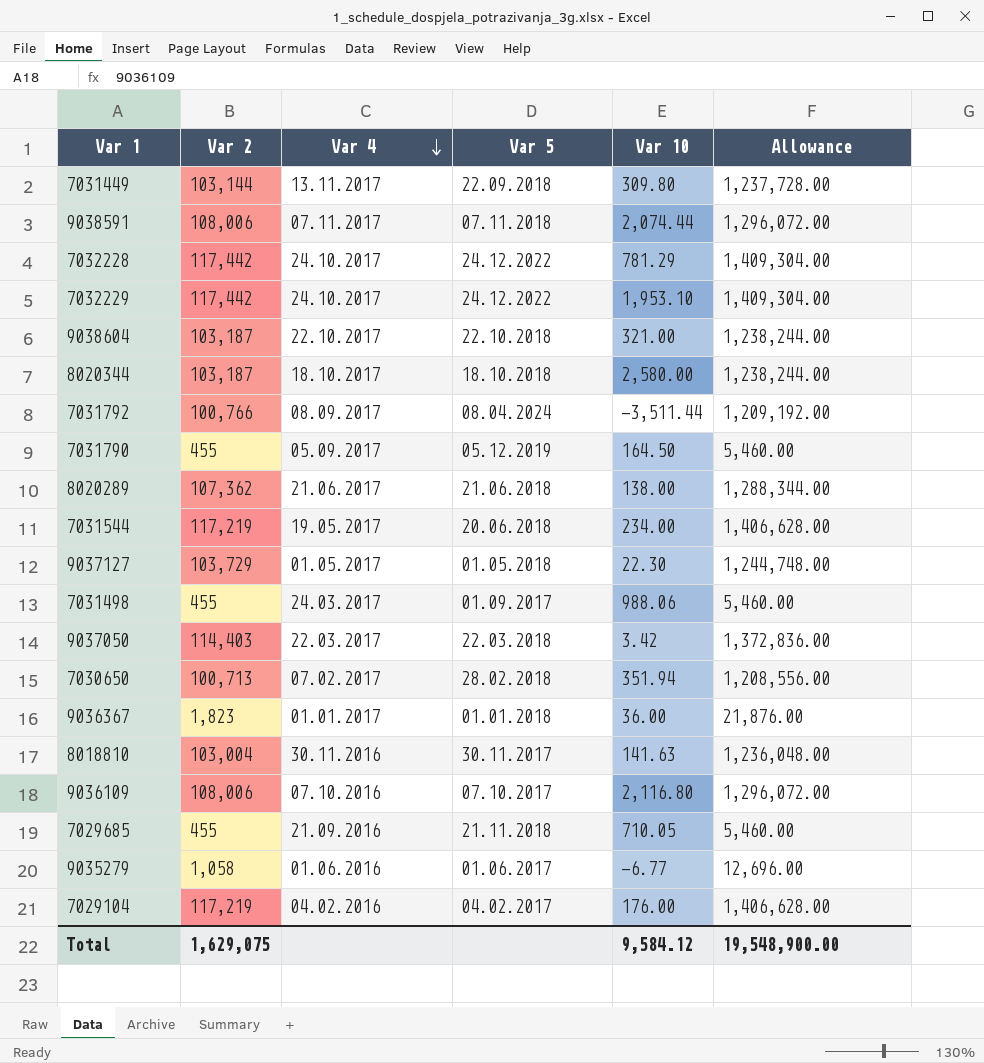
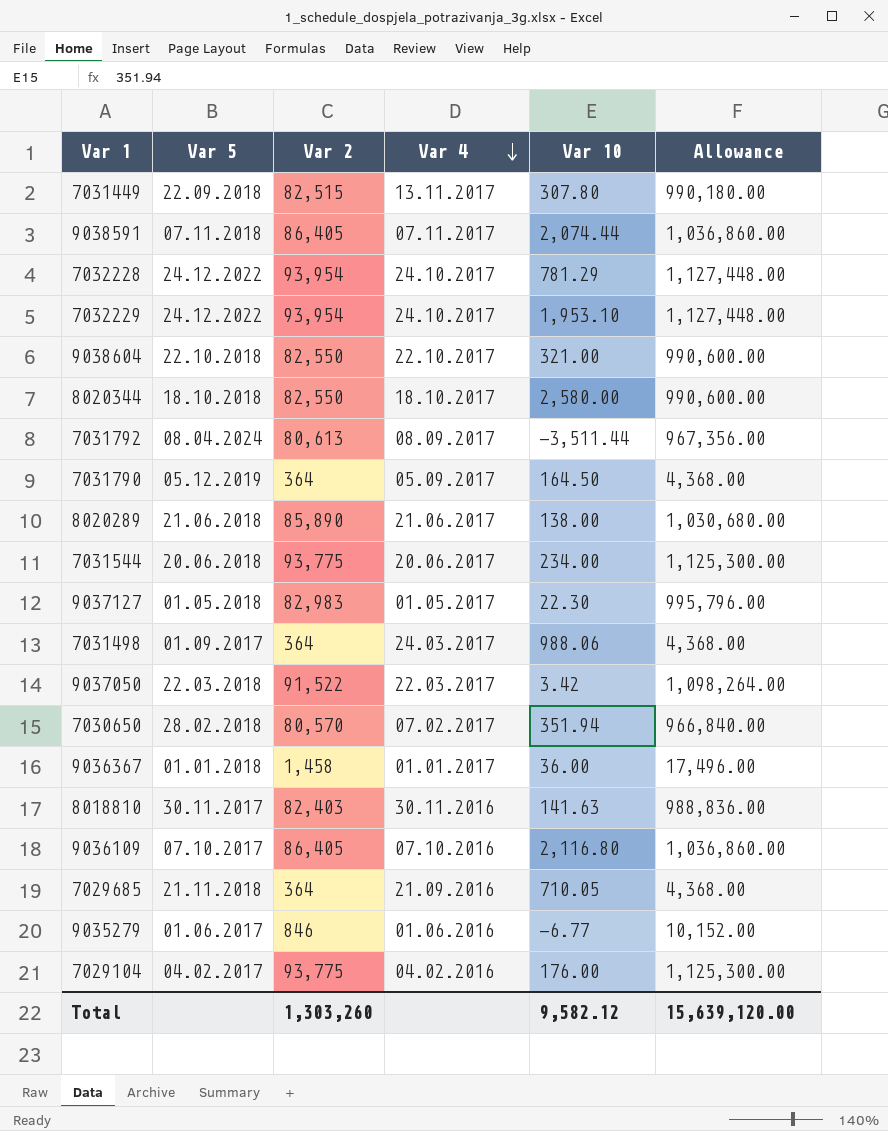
column Var 5 | position: 4 -> 2
7031449 | Var 2: 103,144 -> 82,515
7031449 | Var 10: 309.80 -> 307.80
7031449 | Allowance: 1,237,728.00 -> 990,180.00
9038591 | Var 2: 108,006 -> 86,405
9038591 | Allowance: 1,296,072.00 -> 1,036,860.00
7032228 | Var 2: 117,442 -> 93,954
7032228 | Allowance: 1,409,304.00 -> 1,127,448.00
7032229 | Var 2: 117,442 -> 93,954
7032229 | Allowance: 1,409,304.00 -> 1,127,448.00
9038604 | Var 2: 103,187 -> 82,550
9038604 | Allowance: 1,238,244.00 -> 990,600.00
8020344 | Var 2: 103,187 -> 82,550
8020344 | Allowance: 1,238,244.00 -> 990,600.00
7031792 | Var 2: 100,766 -> 80,613
7031792 | Allowance: 1,209,192.00 -> 967,356.00
7031790 | Var 2: 455 -> 364
7031790 | Allowance: 5,460.00 -> 4,368.00
8020289 | Var 2: 107,362 -> 85,890
8020289 | Allowance: 1,288,344.00 -> 1,030,680.00
7031544 | Var 2: 117,219 -> 93,775
7031544 | Var 4: 19.05.2017 -> 20.06.2017
7031544 | Allowance: 1,406,628.00 -> 1,125,300.00
9037127 | Var 2: 103,729 -> 82,983
9037127 | Allowance: 1,244,748.00 -> 995,796.00
7031498 | Var 2: 455 -> 364
7031498 | Allowance: 5,460.00 -> 4,368.00
9037050 | Var 2: 114,403 -> 91,522
9037050 | Allowance: 1,372,836.00 -> 1,098,264.00
7030650 | Var 2: 100,713 -> 80,570
7030650 | Allowance: 1,208,556.00 -> 966,840.00
9036367 | Var 2: 1,823 -> 1,458
9036367 | Allowance: 21,876.00 -> 17,496.00
8018810 | Var 2: 103,004 -> 82,403
8018810 | Allowance: 1,236,048.00 -> 988,836.00
9036109 | Var 2: 108,006 -> 86,405
9036109 | Allowance: 1,296,072.00 -> 1,036,860.00
7029685 | Var 2: 455 -> 364
7029685 | Allowance: 5,460.00 -> 4,368.00
9035279 | Var 2: 1,058 -> 846
9035279 | Allowance: 12,696.00 -> 10,152.00
7029104 | Var 2: 117,219 -> 93,775
7029104 | Allowance: 1,406,628.00 -> 1,125,300.00
Total | Var 2: 1,629,075 -> 1,303,260
Total | Var 10: 9,584.12 -> 9,582.12
Total | Allowance: 19,548,900.00 -> 15,639,120.00

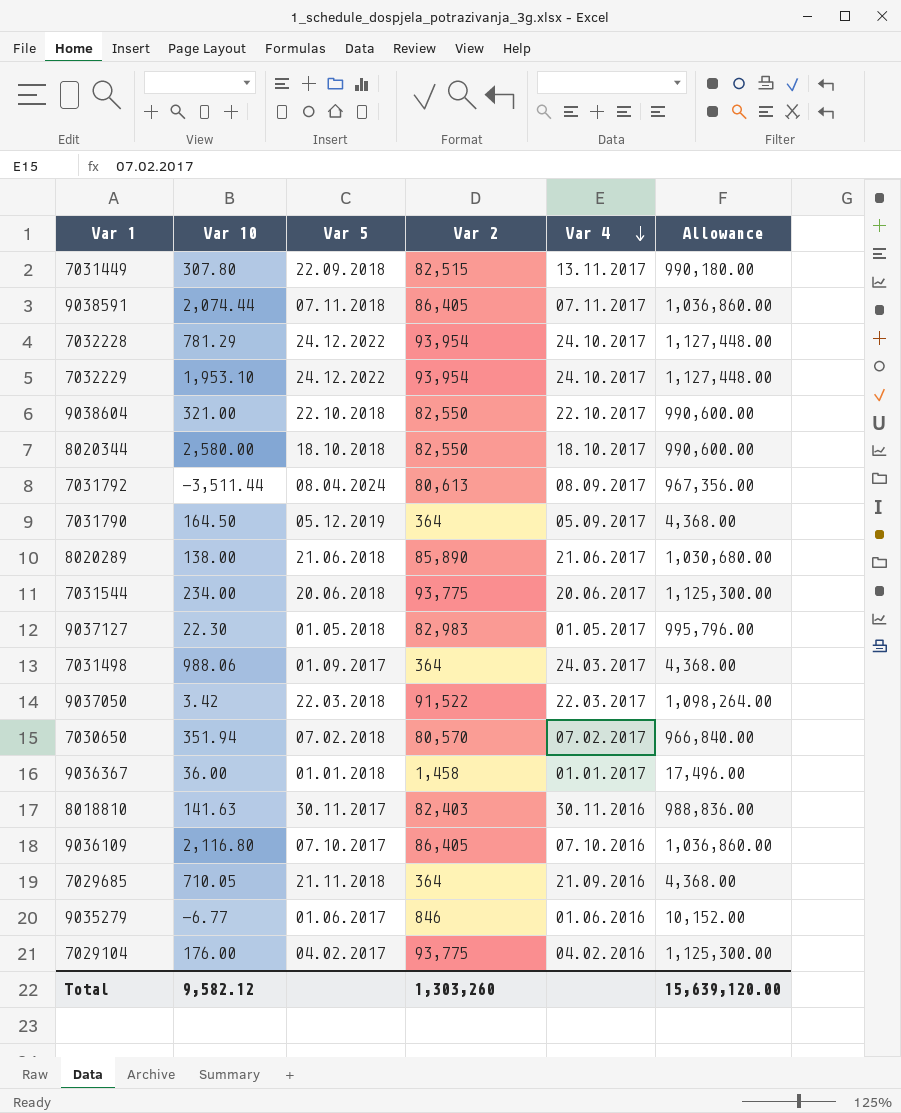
column Var 10 | position: 5 -> 2
7030650 | Var 5: 28.02.2018 -> 07.02.2018

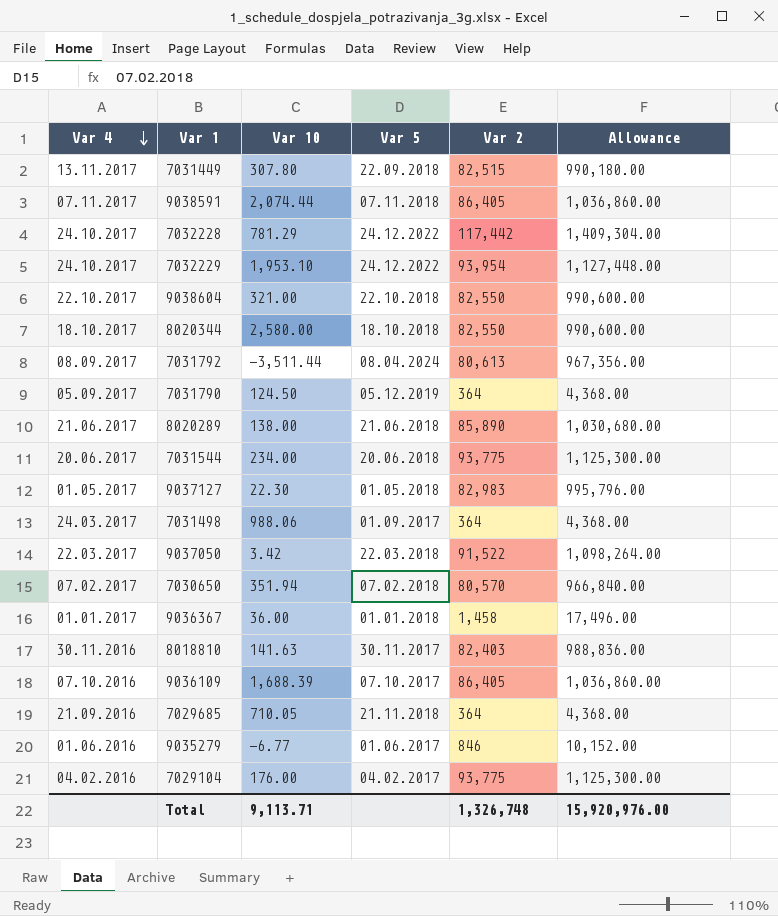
column Var 4 | position: 5 -> 1
7032228 | Var 2: 93,954 -> 117,442
7032228 | Allowance: 1,127,448.00 -> 1,409,304.00
7031790 | Var 10: 164.50 -> 124.50
9036109 | Var 10: 2,116.80 -> 1,688.39
Total | Var 10: 9,582.12 -> 9,113.71
Total | Var 2: 1,303,260 -> 1,326,748
Total | Allowance: 15,639,120.00 -> 15,920,976.00

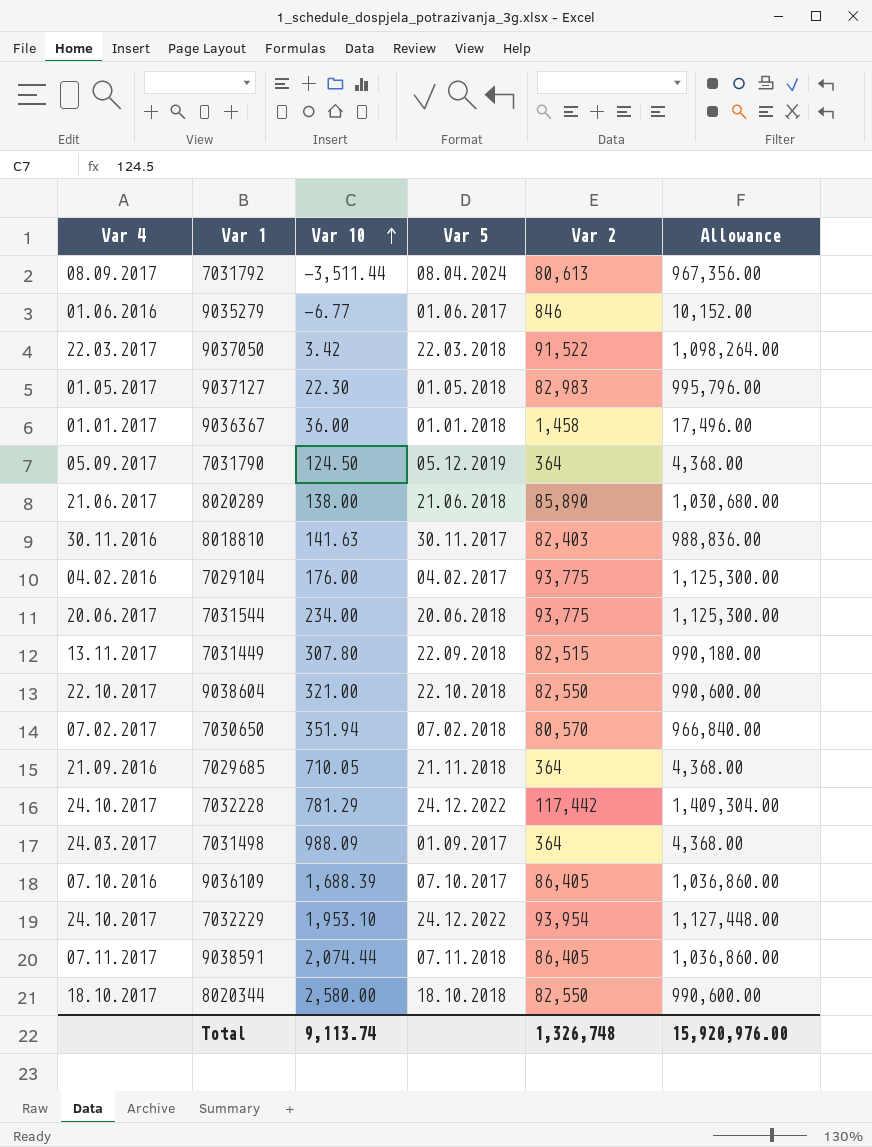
row order: Var 4 descending -> Var 10 ascending
7031498 | Var 10: 988.06 -> 988.09
Total | Var 10: 9,113.71 -> 9,113.74

